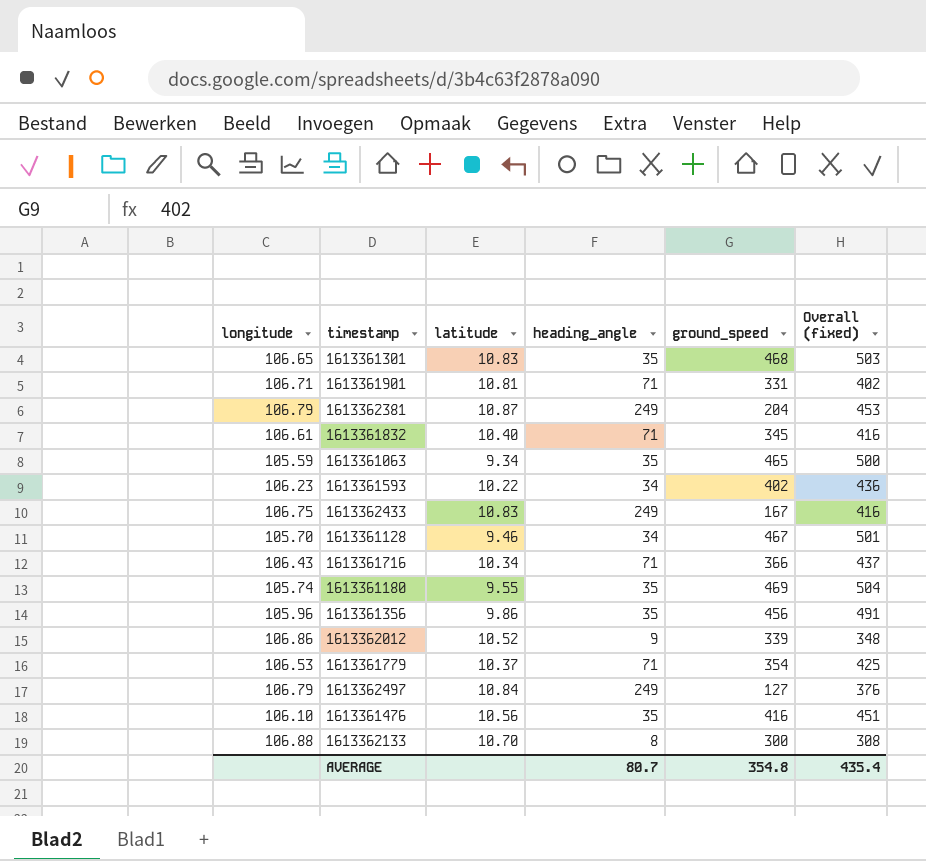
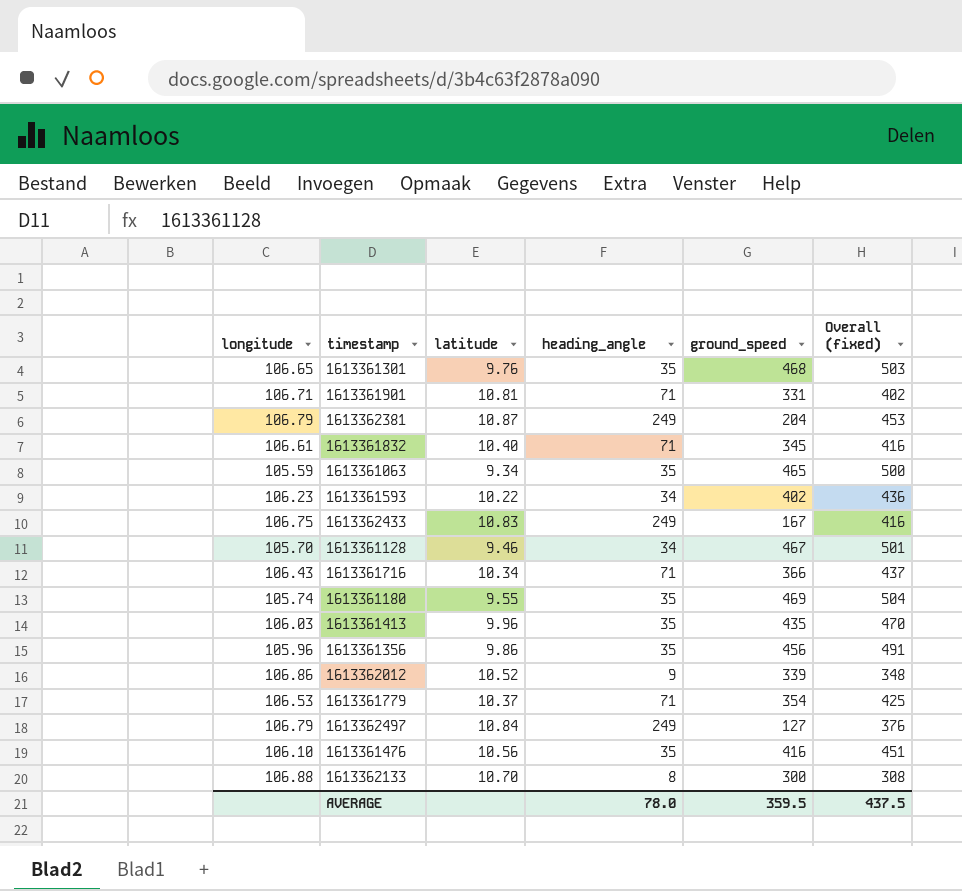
1613361301 | latitude: 10.83 -> 9.76
row 1613361413: none -> 106.03 | 9.96 | 35 | 435 | 470
AVERAGE | heading_angle: 80.7 -> 78.0
AVERAGE | ground_speed: 354.8 -> 359.5
AVERAGE | Overall (fixed): 435.4 -> 437.5

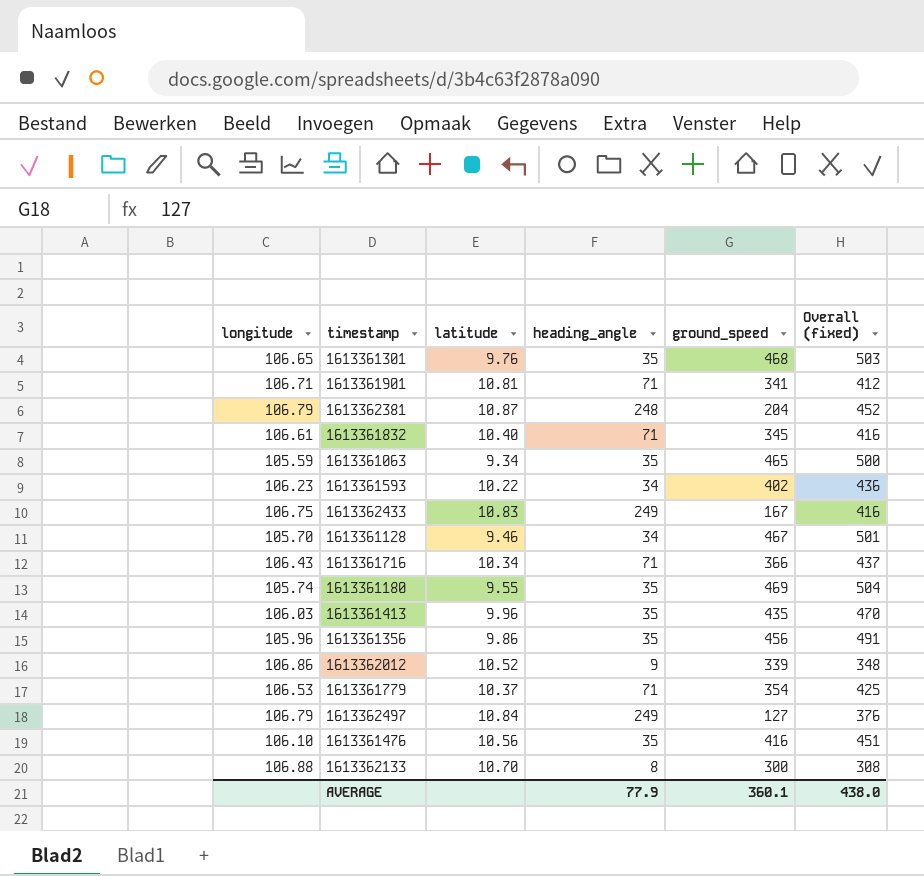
1613361901 | ground_speed: 331 -> 341
1613361901 | Overall (fixed): 402 -> 412
1613362381 | heading_angle: 249 -> 248
1613362381 | Overall (fixed): 453 -> 452
AVERAGE | heading_angle: 78.0 -> 77.9
AVERAGE | ground_speed: 359.5 -> 360.1
AVERAGE | Overall (fixed): 437.5 -> 438.0

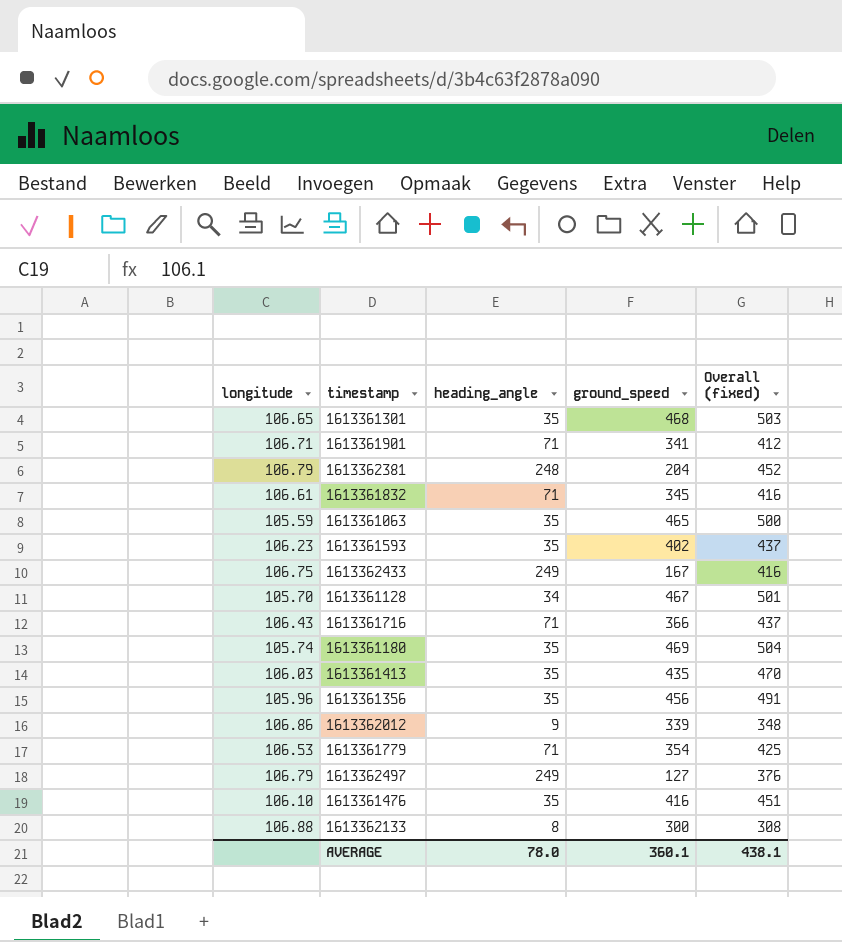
column latitude | position: 3 -> none
1613361593 | heading_angle: 34 -> 35
1613361593 | Overall (fixed): 436 -> 437
AVERAGE | heading_angle: 77.9 -> 78.0
AVERAGE | Overall (fixed): 438.0 -> 438.1

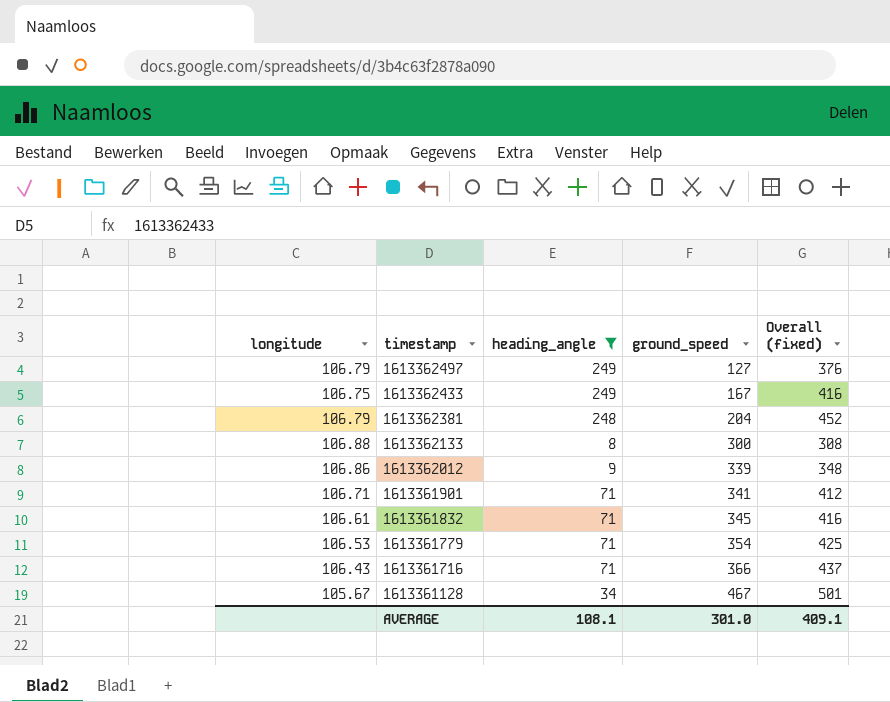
filter: none -> heading_angle != 35
row order: none -> timestamp descending
1613361128 | longitude: 105.70 -> 105.67
AVERAGE | heading_angle: 78.0 -> 108.1
AVERAGE | ground_speed: 360.1 -> 301.0
AVERAGE | Overall (fixed): 438.1 -> 409.1

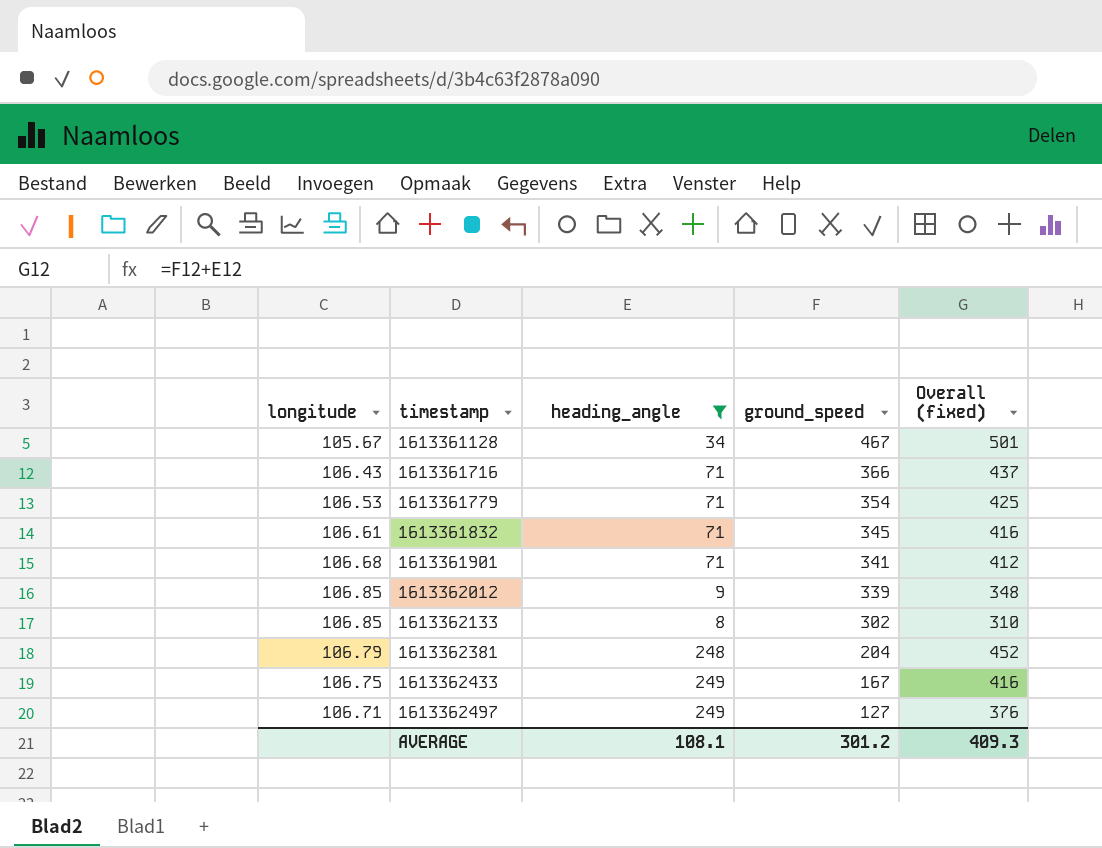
row order: timestamp descending -> timestamp ascending
1613361901 | longitude: 106.71 -> 106.68
1613362012 | longitude: 106.86 -> 106.85
1613362133 | longitude: 106.88 -> 106.85
1613362133 | ground_speed: 300 -> 302
1613362133 | Overall (fixed): 308 -> 310
1613362497 | longitude: 106.79 -> 106.71
AVERAGE | ground_speed: 301.0 -> 301.2
AVERAGE | Overall (fixed): 409.1 -> 409.3

